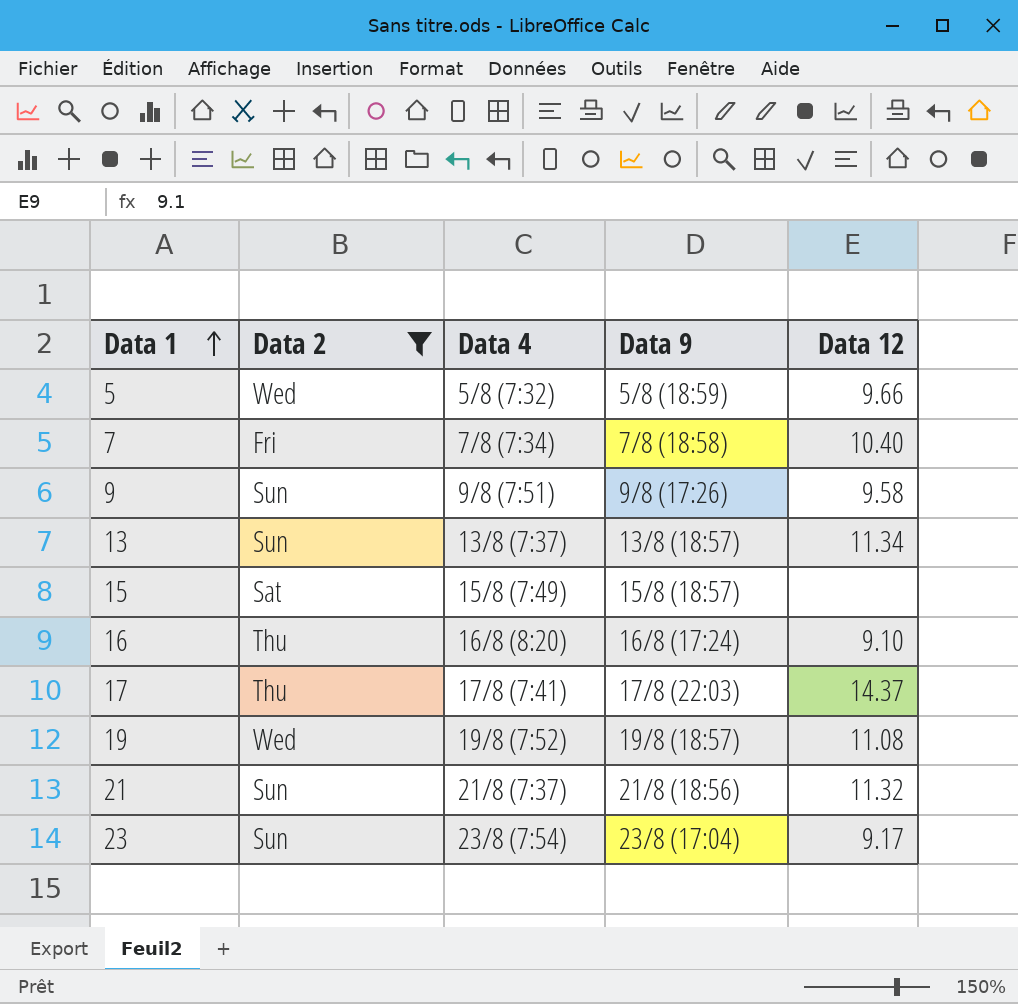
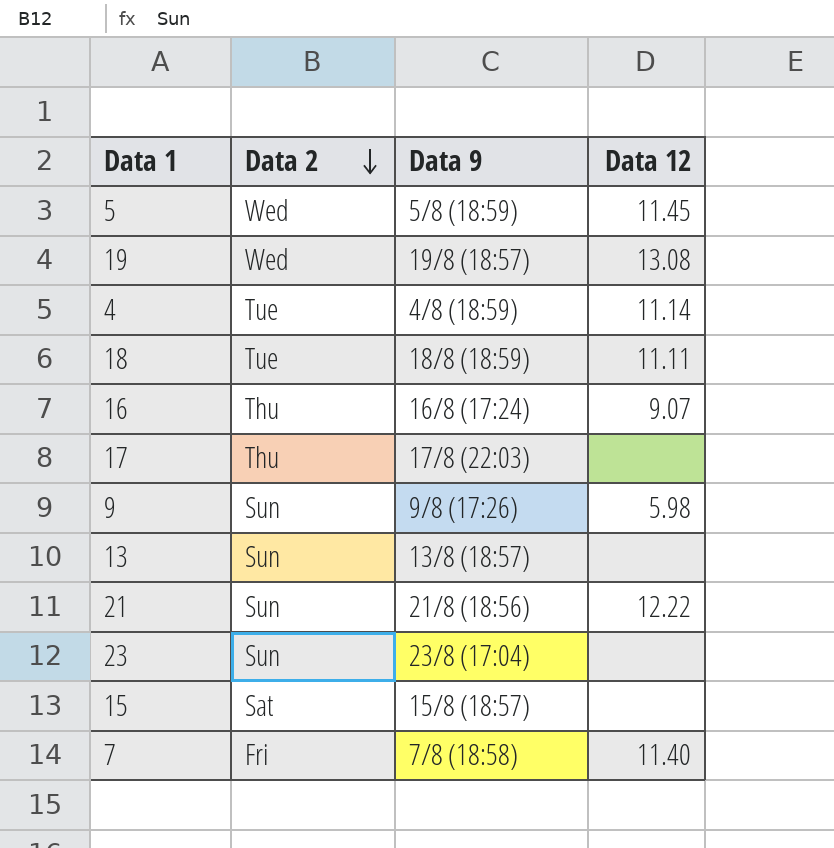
filter: Data 2 != Tue -> none
row order: Data 1 ascending -> Data 2 descending
column Data 4 | position: 3 -> none
5 | Data 12: 9.66 -> 11.45
19 | Data 12: 11.08 -> 13.08
16 | Data 12: 9.10 -> 9.07
17 | Data 12: 14.37 -> none
9 | Data 12: 9.58 -> 5.98
13 | Data 12: 11.34 -> none
21 | Data 12: 11.32 -> 12.22
23 | Data 12: 9.17 -> none
7 | Data 12: 10.40 -> 11.40

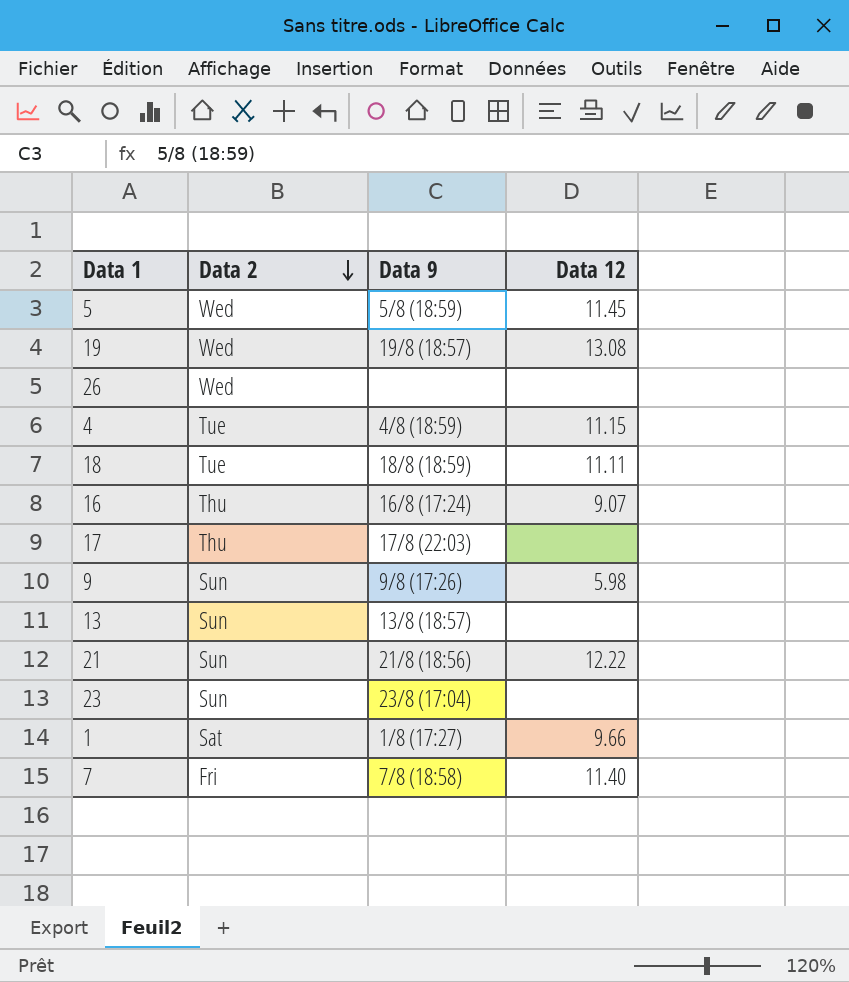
row 15: Sat | 15/8 (18:57) | none -> none
row 26: none -> Wed | none | none
4 | Data 12: 11.14 -> 11.15
row 1: none -> Sat | 1/8 (17:27) | 9.66

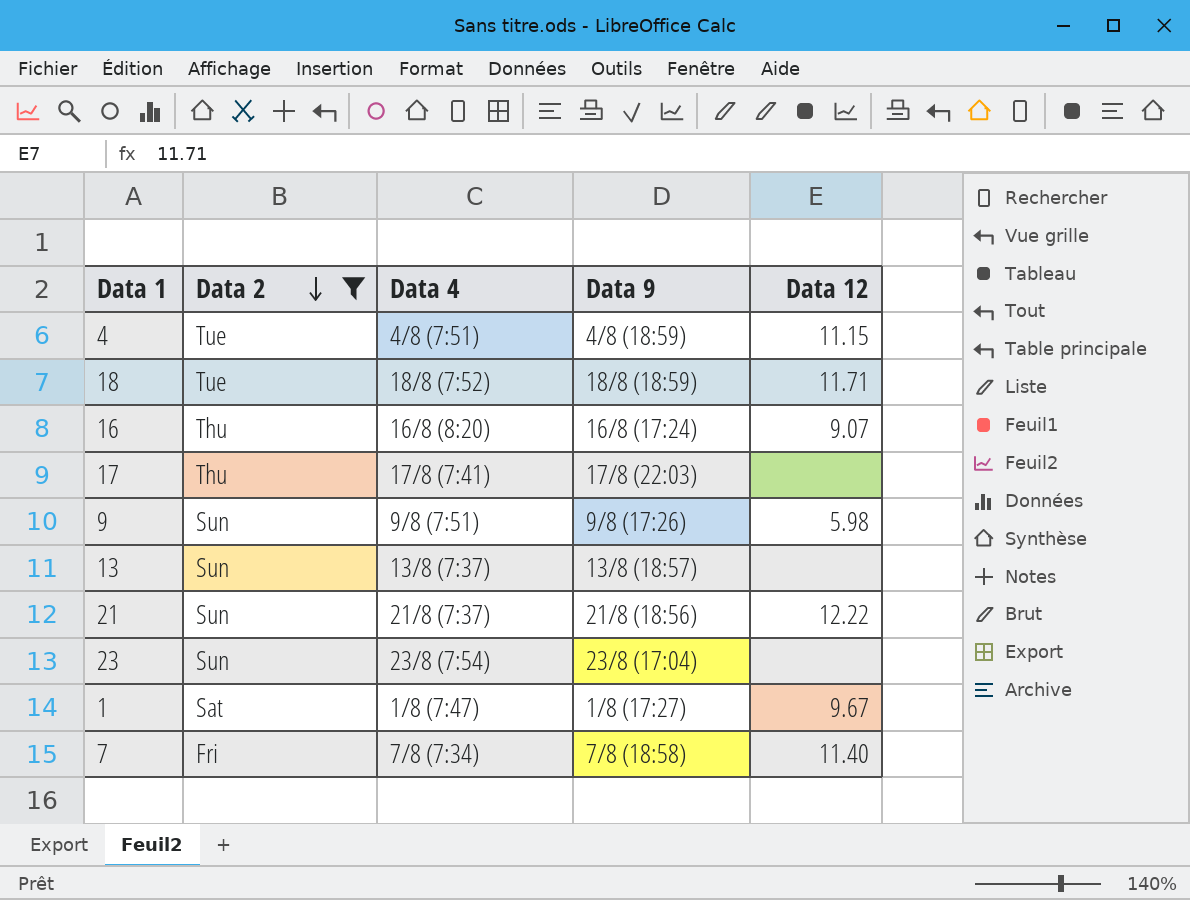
filter: none -> Data 2 != Wed
column Data 4 | position: none -> 3
18 | Data 12: 11.11 -> 11.71
1 | Data 12: 9.66 -> 9.67

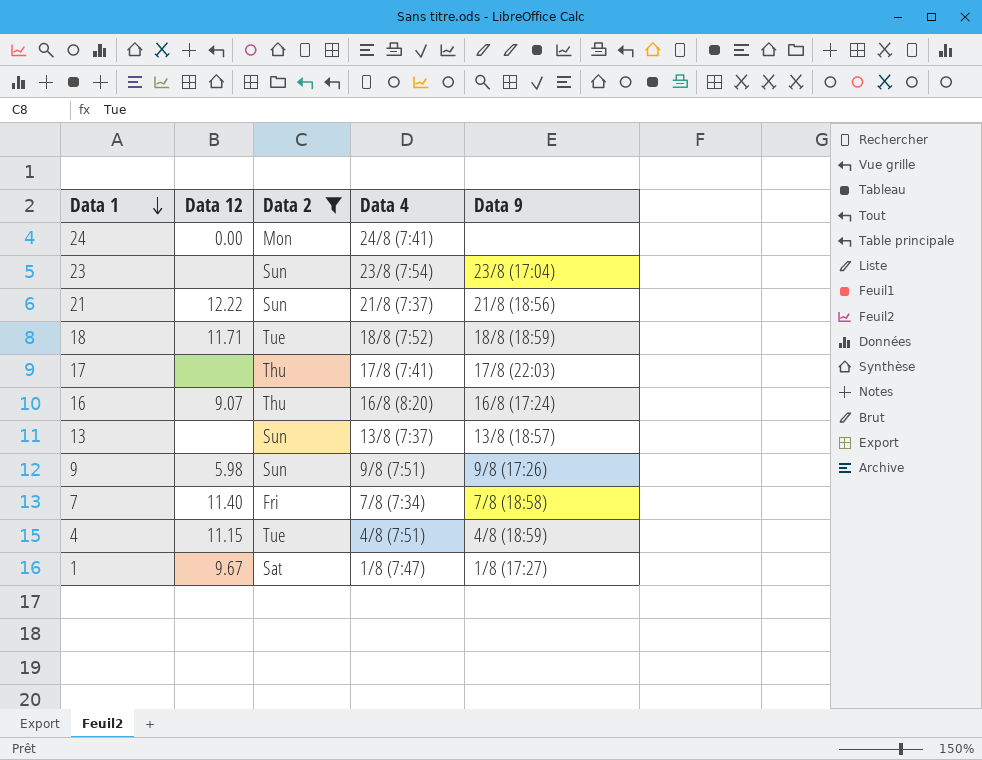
row order: Data 2 descending -> Data 1 descending
column Data 12 | position: 5 -> 2
row 24: none -> 0.00 | Mon | 24/8 (7:41) | none

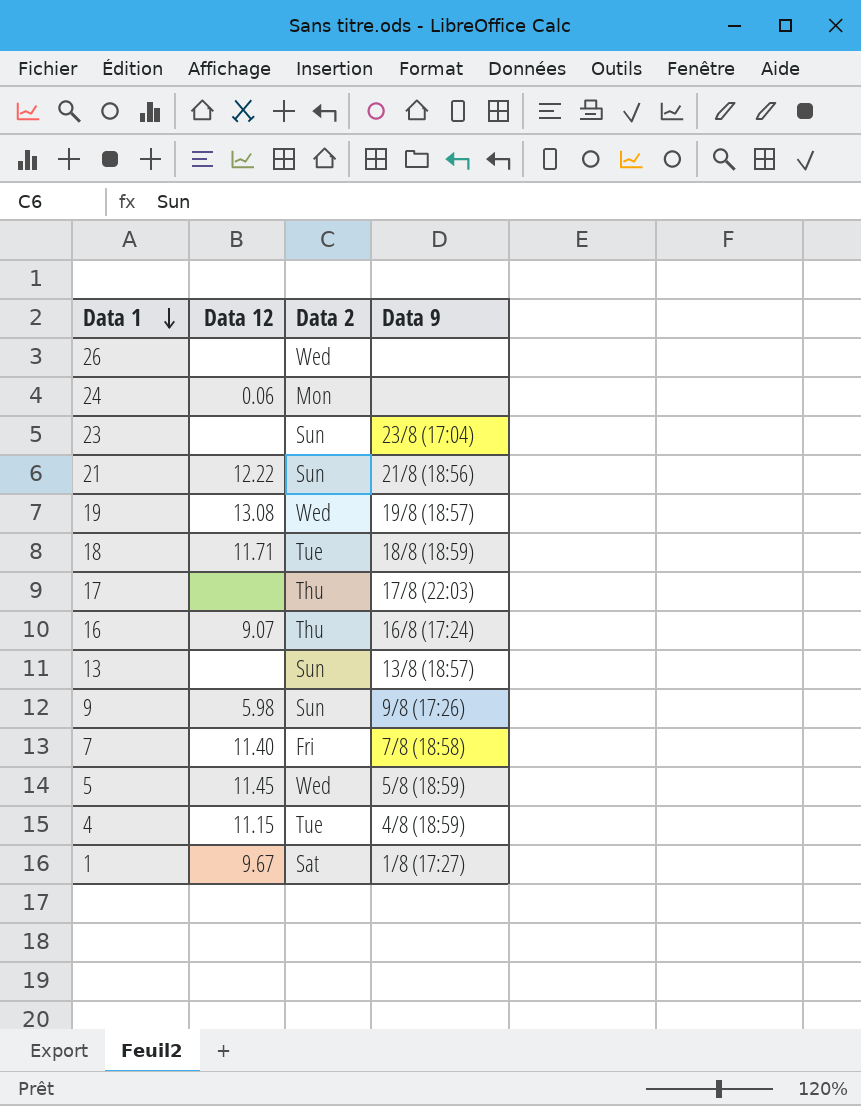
filter: Data 2 != Wed -> none
column Data 4 | position: 4 -> none
24 | Data 12: 0.00 -> 0.06

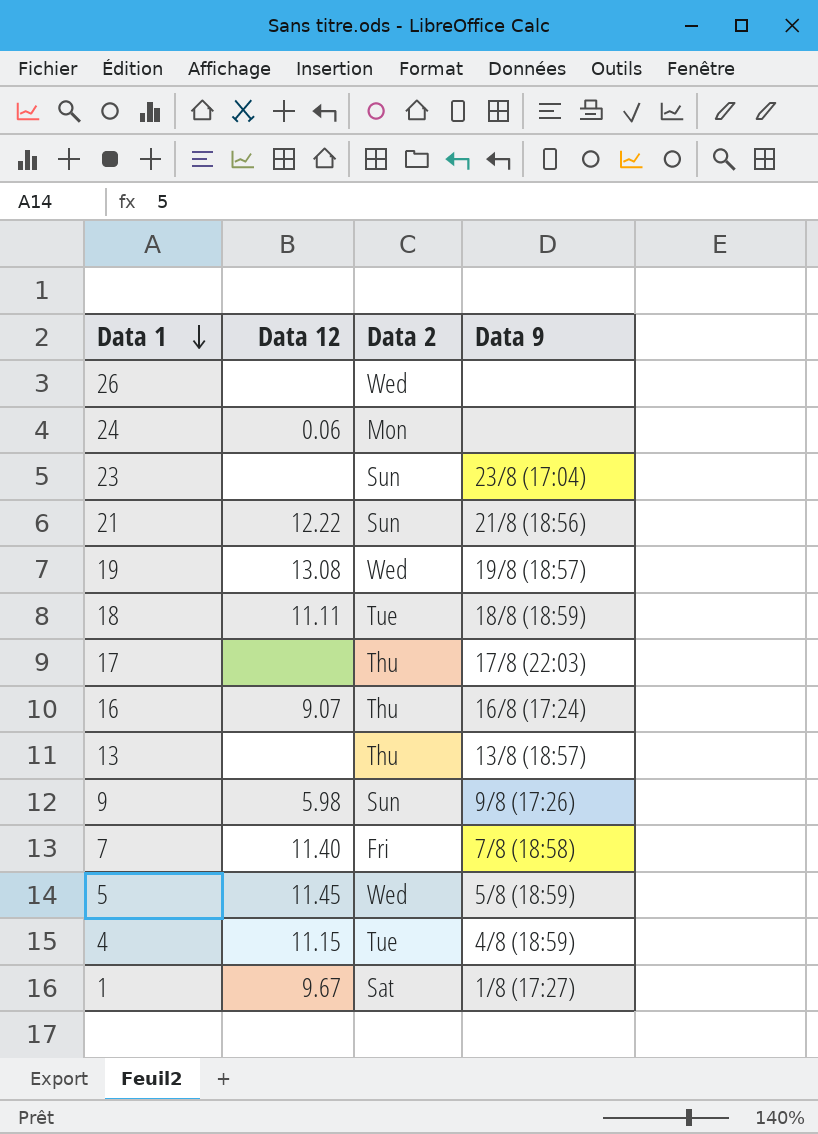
18 | Data 12: 11.71 -> 11.11
13 | Data 2: Sun -> Thu

